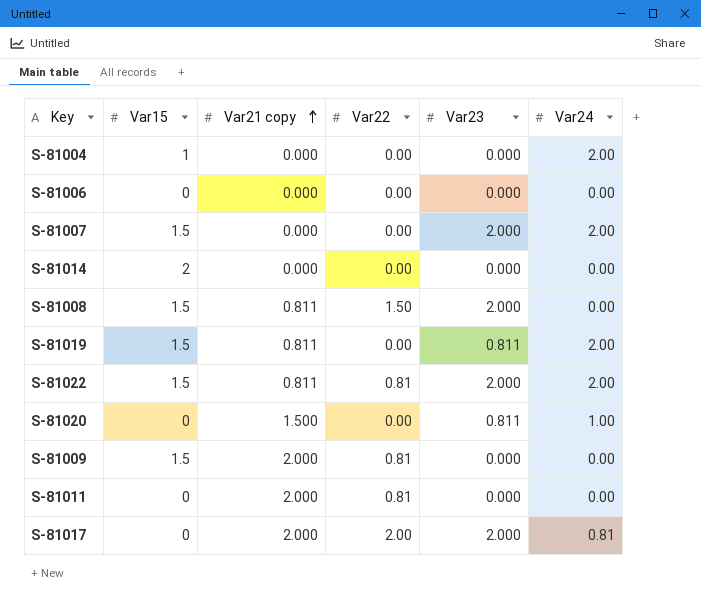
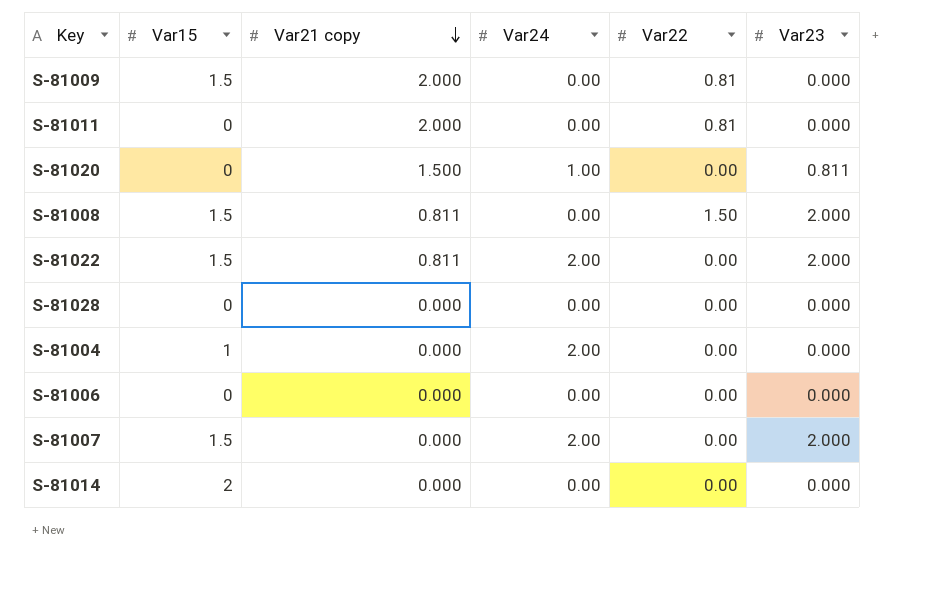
row order: Var21 copy ascending -> Var21 copy descending
column Var24 | position: 6 -> 4
row S-81019: 1.5 | 0.811 | 0.00 | 0.811 | 2.00 -> none
row S-81017: 0 | 2.000 | 2.00 | 2.000 | 0.81 -> none
S-81022 | Var22: 0.81 -> 0.00
row S-81028: none -> 0 | 0.000 | 0.00 | 0.00 | 0.000

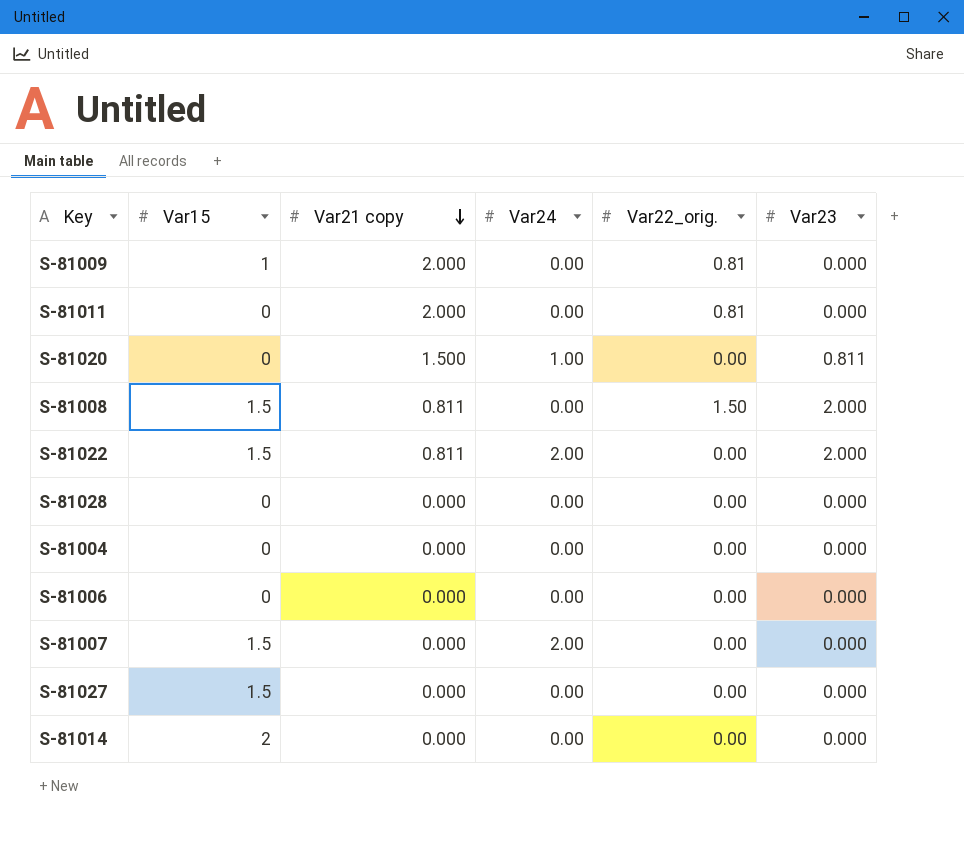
column name: Var22 -> Var22_orig.
S-81009 | Var15: 1.5 -> 1
S-81004 | Var15: 1 -> 0
S-81004 | Var24: 2.00 -> 0.00
S-81007 | Var23: 2.000 -> 0.000
row S-81027: none -> 1.5 | 0.000 | 0.00 | 0.00 | 0.000

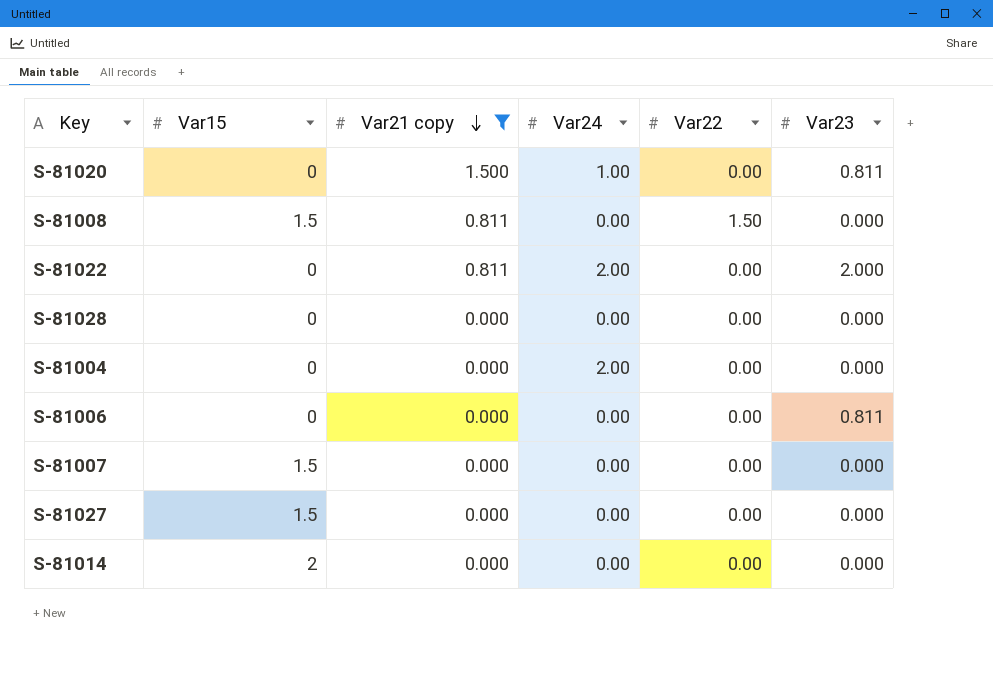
filter: none -> Var21 copy != 2.000
column name: Var22_orig. -> Var22
S-81008 | Var23: 2.000 -> 0.000
S-81022 | Var15: 1.5 -> 0
S-81004 | Var24: 0.00 -> 2.00
S-81006 | Var23: 0.000 -> 0.811
S-81007 | Var24: 2.00 -> 0.00

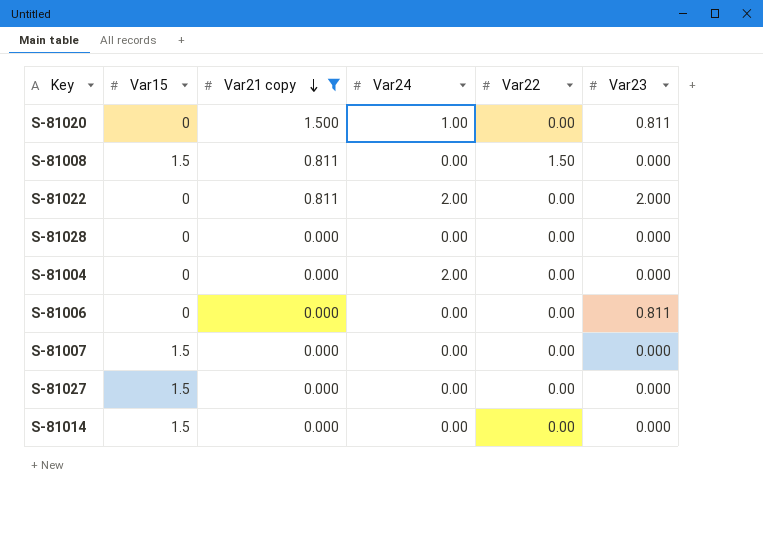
S-81014 | Var15: 2 -> 1.5

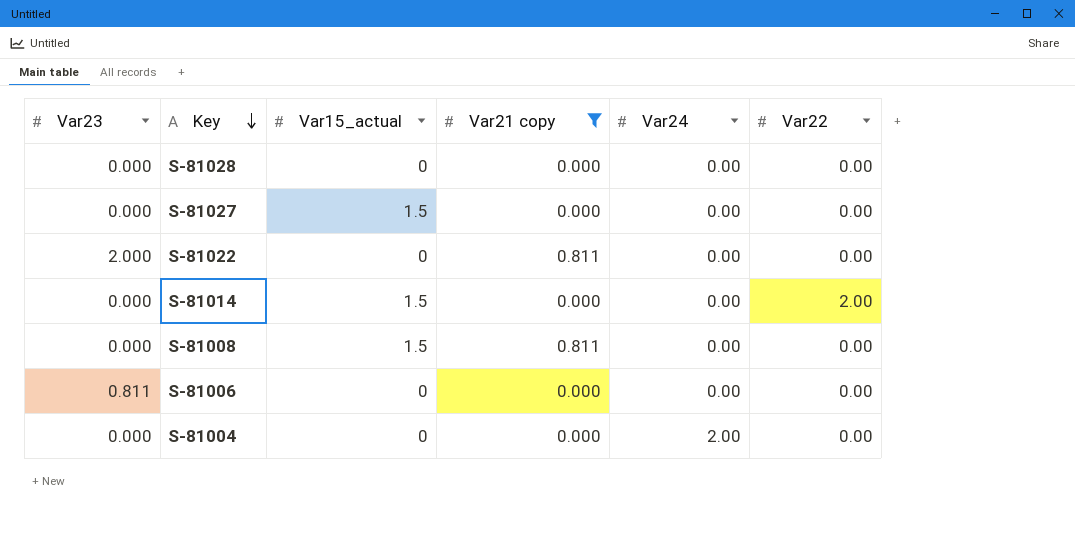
row order: Var21 copy descending -> Key descending
column Var23 | position: 6 -> 1
column name: Var15 -> Var15_actual
row S-81020: 0 | 1.500 | 1.00 | 0.00 | 0.811 -> none
row S-81007: 1.5 | 0.000 | 0.00 | 0.00 | 0.000 -> none
S-81022 | Var24: 2.00 -> 0.00
S-81014 | Var22: 0.00 -> 2.00
S-81008 | Var22: 1.50 -> 0.00

